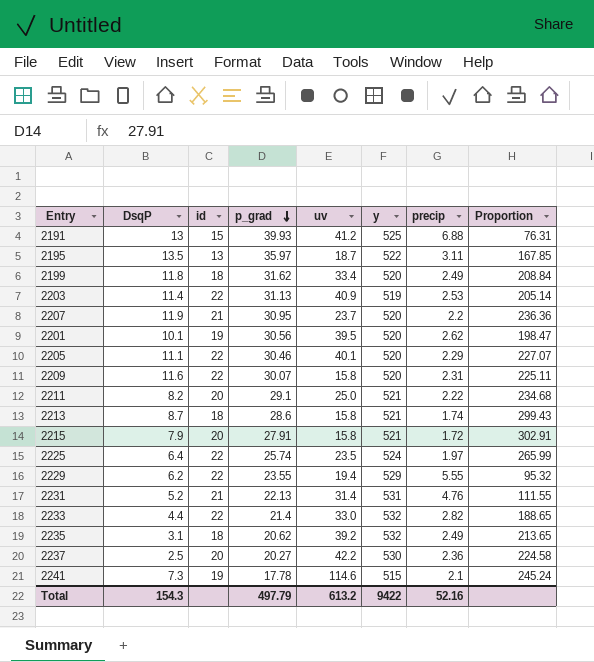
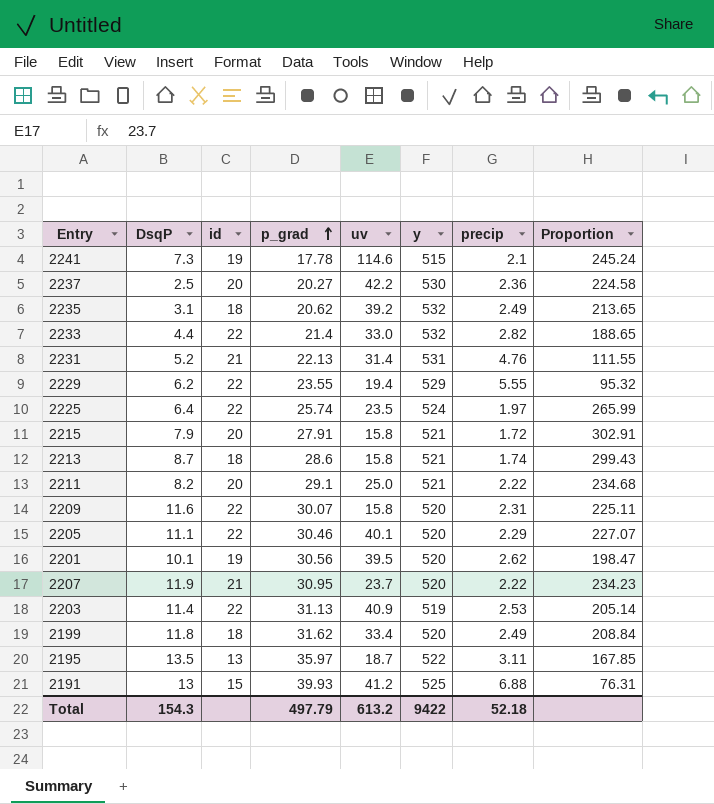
row order: p_grad descending -> p_grad ascending
2207 | precip: 2.2 -> 2.22
2207 | Proportion: 236.36 -> 234.23
Total | precip: 52.16 -> 52.18

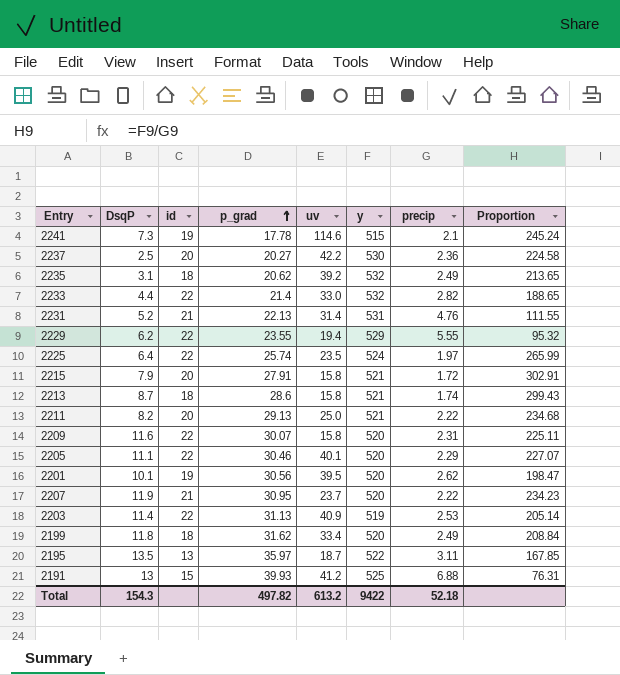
2211 | p_grad: 29.1 -> 29.13
Total | p_grad: 497.79 -> 497.82

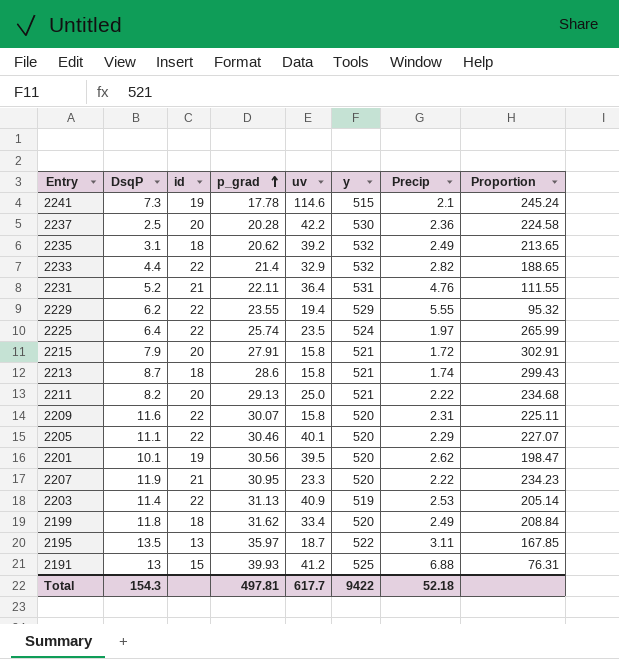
column name: precip -> Precip
2237 | p_grad: 20.27 -> 20.28
2233 | uv: 33.0 -> 32.9
2231 | p_grad: 22.13 -> 22.11
2231 | uv: 31.4 -> 36.4
2207 | uv: 23.7 -> 23.3
Total | p_grad: 497.82 -> 497.81
Total | uv: 613.2 -> 617.7

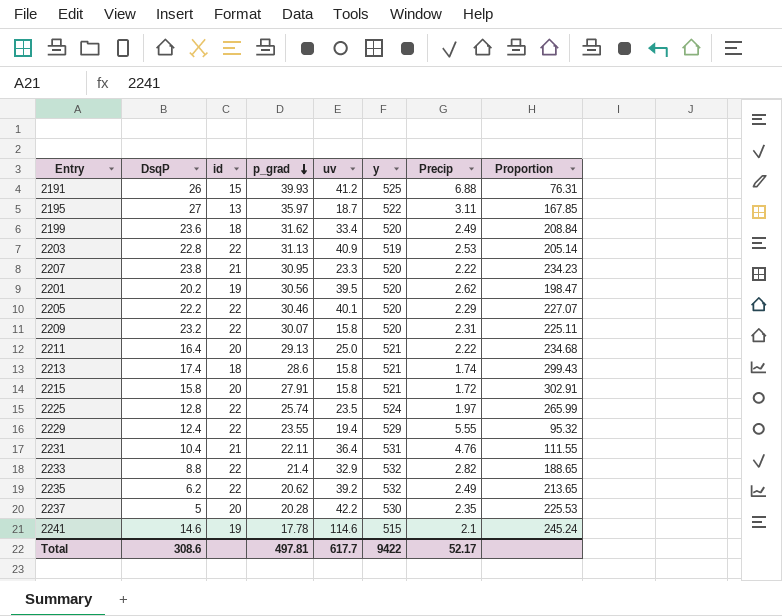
row order: p_grad ascending -> p_grad descending
2191 | DsqP: 13 -> 26
2195 | DsqP: 13.5 -> 27
2199 | DsqP: 11.8 -> 23.6
2203 | DsqP: 11.4 -> 22.8
2207 | DsqP: 11.9 -> 23.8
2201 | DsqP: 10.1 -> 20.2
2205 | DsqP: 11.1 -> 22.2
2209 | DsqP: 11.6 -> 23.2
2211 | DsqP: 8.2 -> 16.4
2213 | DsqP: 8.7 -> 17.4
2215 | DsqP: 7.9 -> 15.8
2225 | DsqP: 6.4 -> 12.8
2229 | DsqP: 6.2 -> 12.4
2231 | DsqP: 5.2 -> 10.4
2233 | DsqP: 4.4 -> 8.8
2235 | DsqP: 3.1 -> 6.2
2235 | id: 18 -> 22
2237 | DsqP: 2.5 -> 5
2237 | Precip: 2.36 -> 2.35
2237 | Proportion: 224.58 -> 225.53
2241 | DsqP: 7.3 -> 14.6
Total | DsqP: 154.3 -> 308.6
Total | Precip: 52.18 -> 52.17

